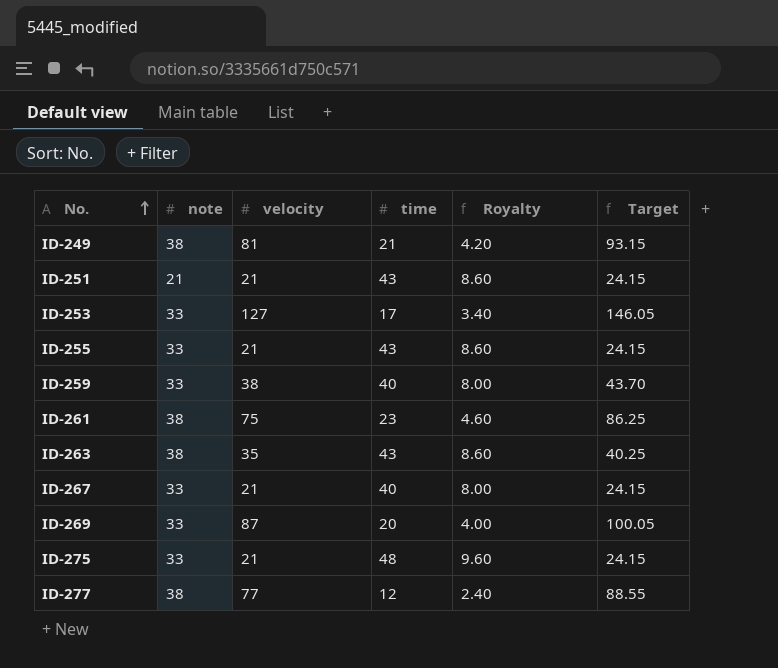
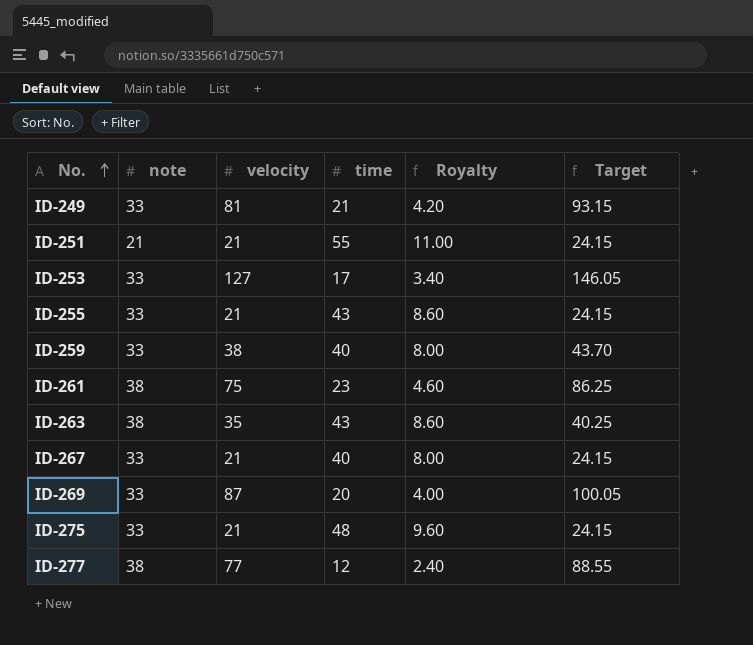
ID-249 | note: 38 -> 33
ID-251 | time: 43 -> 55
ID-251 | Royalty: 8.60 -> 11.00

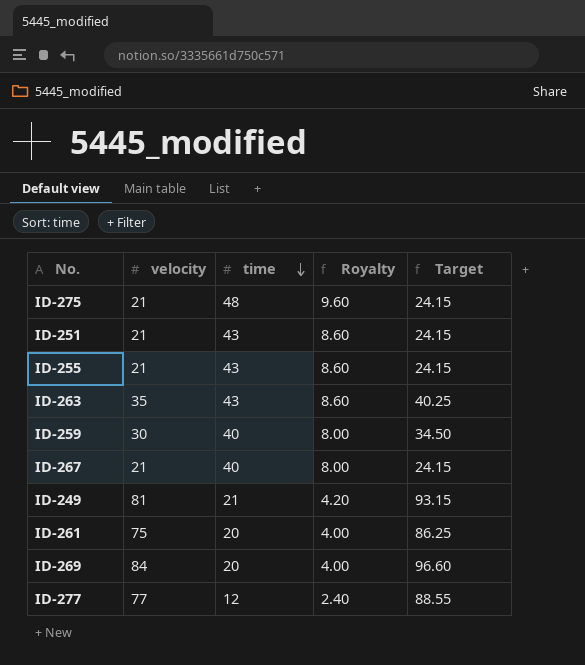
row order: No. ascending -> time descending
column note | position: 2 -> none
row ID-253: 33 | 127 | 17 | 3.40 | 146.05 -> none
ID-251 | time: 55 -> 43
ID-251 | Royalty: 11.00 -> 8.60
ID-259 | velocity: 38 -> 30
ID-259 | Target: 43.70 -> 34.50
ID-261 | time: 23 -> 20
ID-261 | Royalty: 4.60 -> 4.00
ID-269 | velocity: 87 -> 84
ID-269 | Target: 100.05 -> 96.60

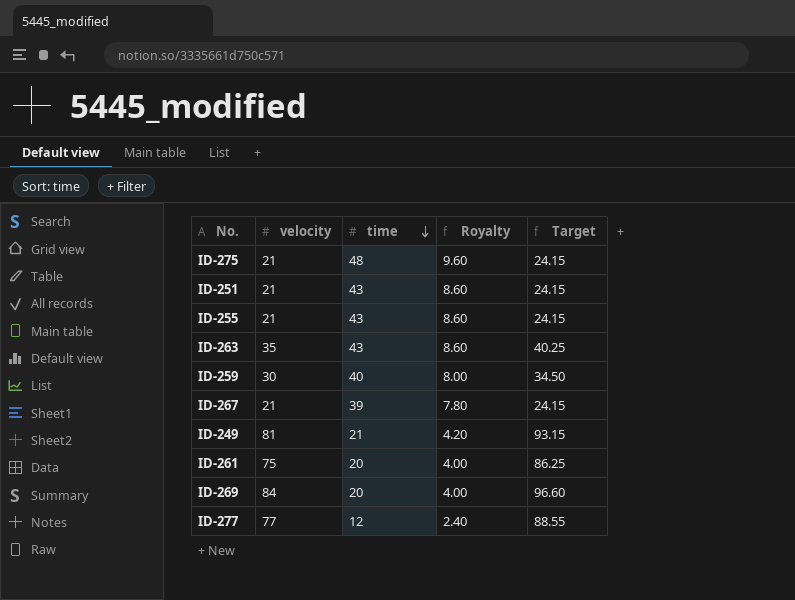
ID-267 | time: 40 -> 39
ID-267 | Royalty: 8.00 -> 7.80

